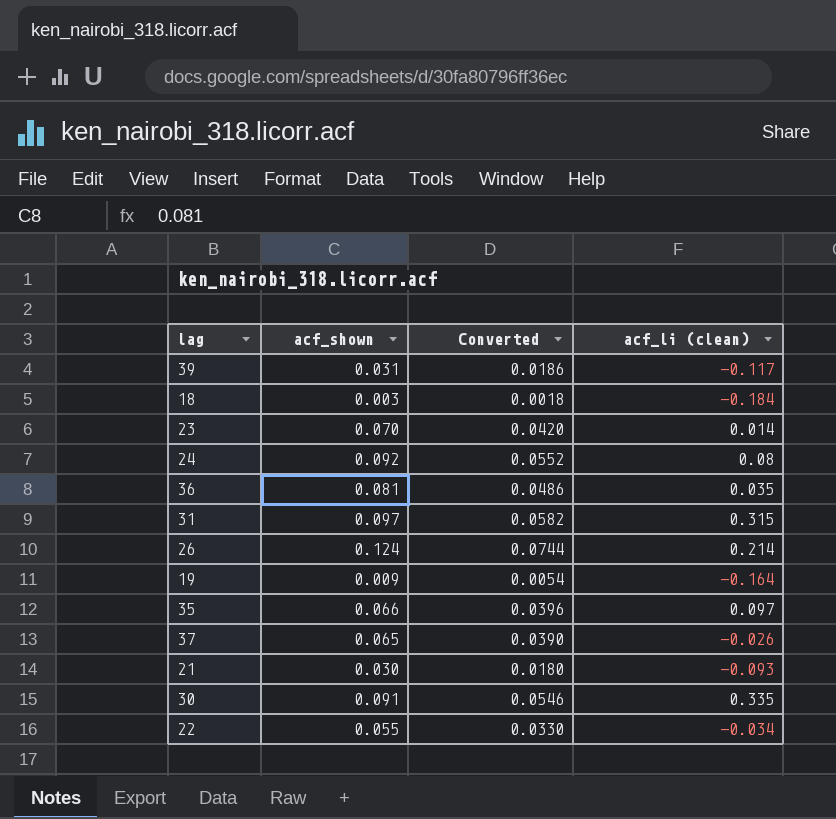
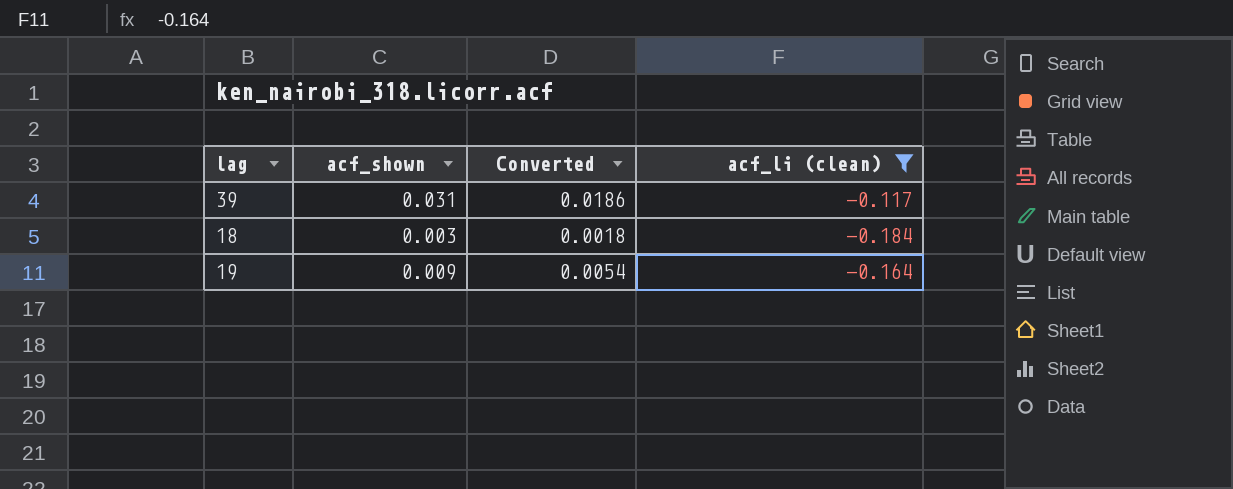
filter: none -> acf_li (clean) <= -0.117

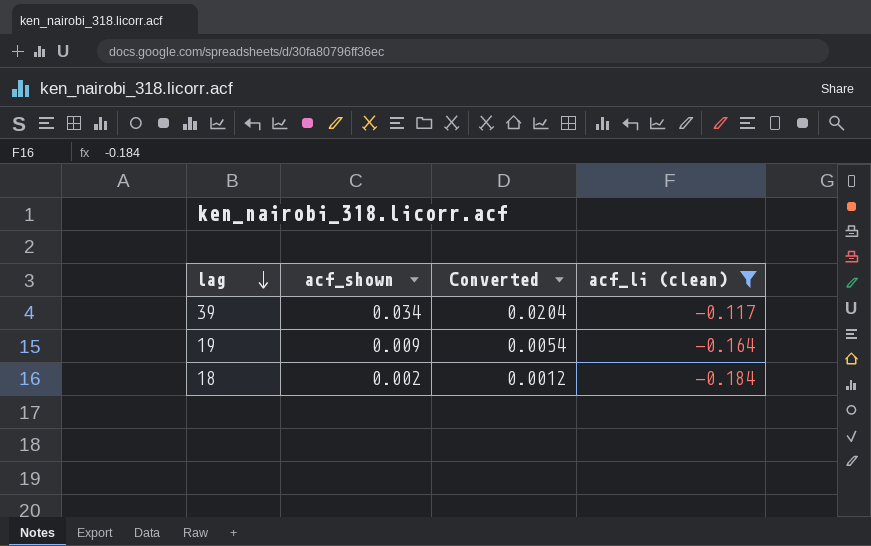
row order: none -> lag descending
39 | acf_shown: 0.031 -> 0.034
39 | Converted: 0.0186 -> 0.0204
18 | acf_shown: 0.003 -> 0.002
18 | Converted: 0.0018 -> 0.0012

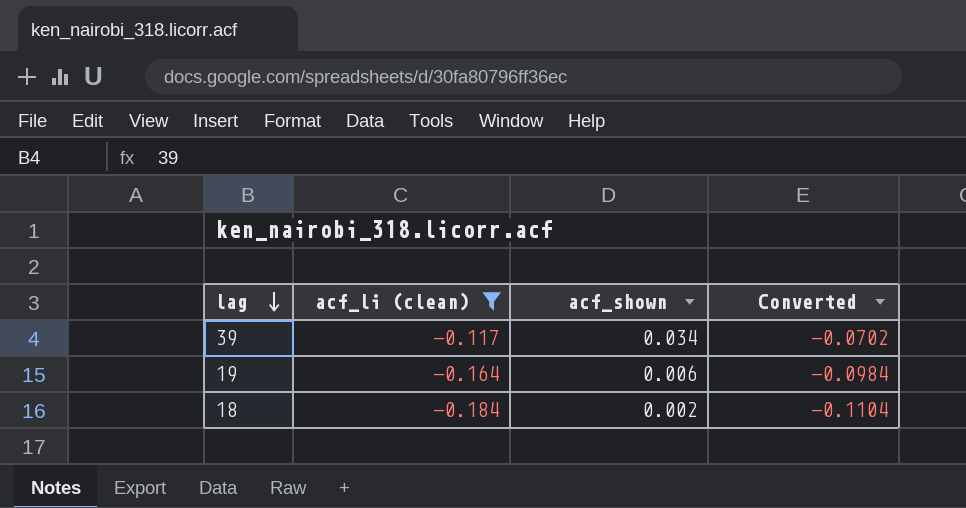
column acf_li (clean) | position: 4 -> 2
column Converted | formula: [acf_shown] * 0.6 -> [acf_li (clean)] * 0.6
19 | acf_shown: 0.009 -> 0.006

